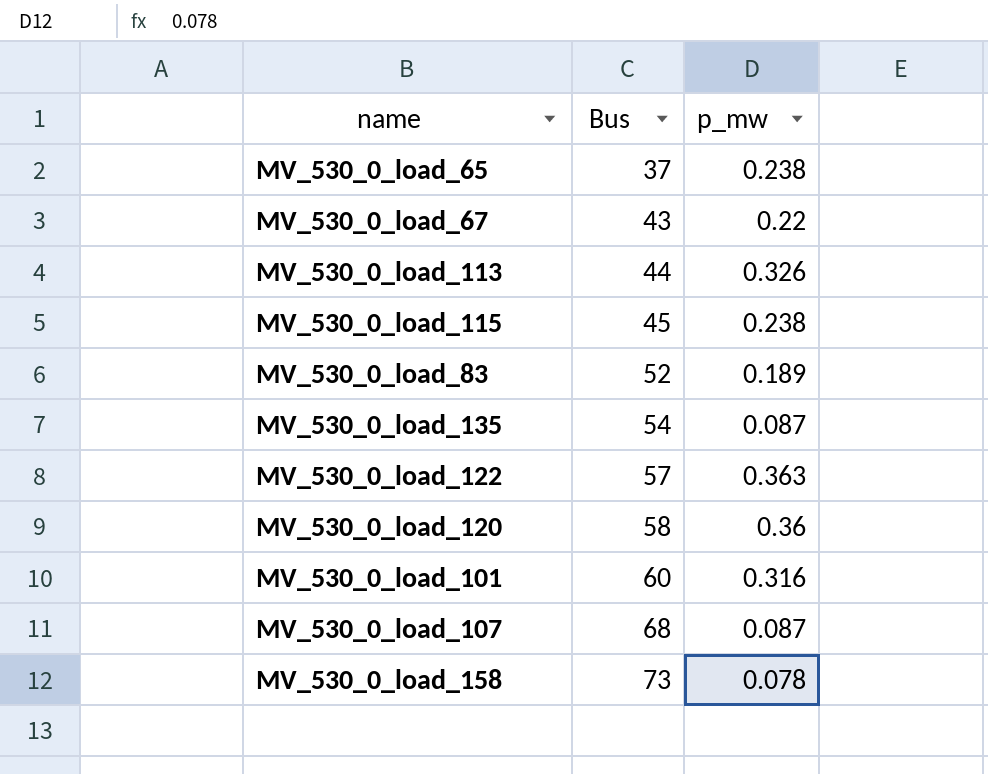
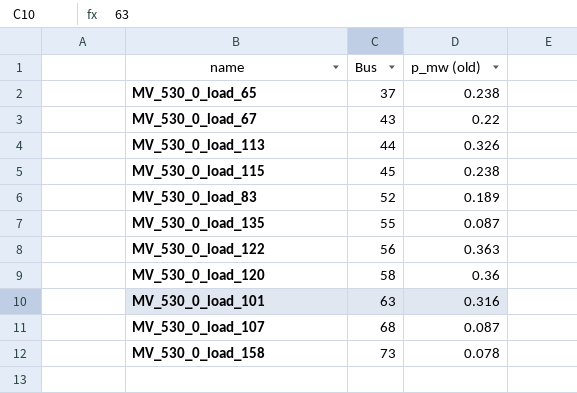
column name: p_mw -> p_mw (old)
MV_530_0_load_135 | Bus: 54 -> 55
MV_530_0_load_122 | Bus: 57 -> 56
MV_530_0_load_101 | Bus: 60 -> 63

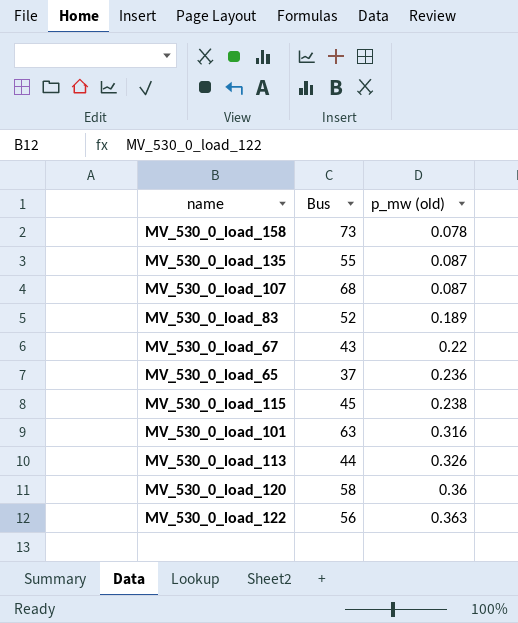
row order: Bus ascending -> p_mw (old) ascending
MV_530_0_load_65 | p_mw (old): 0.238 -> 0.236

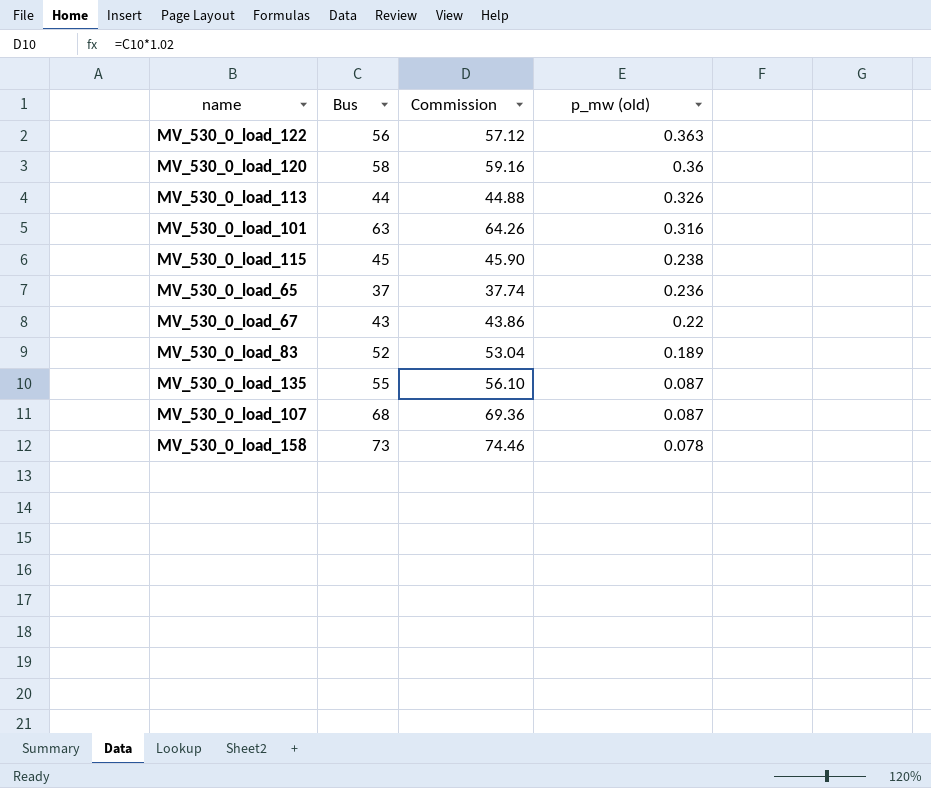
row order: p_mw (old) ascending -> p_mw (old) descending
column Commission | formula: none -> [Bus] * 1.02

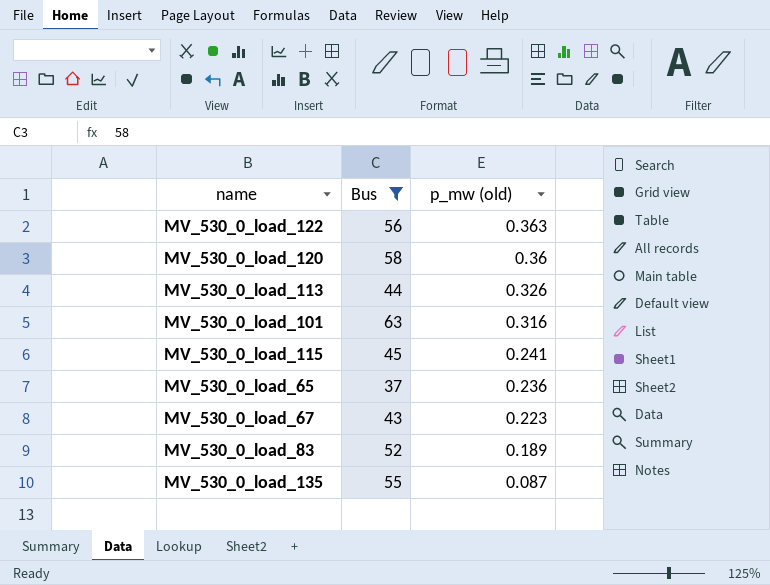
filter: none -> Bus <= 63
column Commission | formula: [Bus] * 1.02 -> none
MV_530_0_load_115 | p_mw (old): 0.238 -> 0.241
MV_530_0_load_67 | p_mw (old): 0.22 -> 0.223

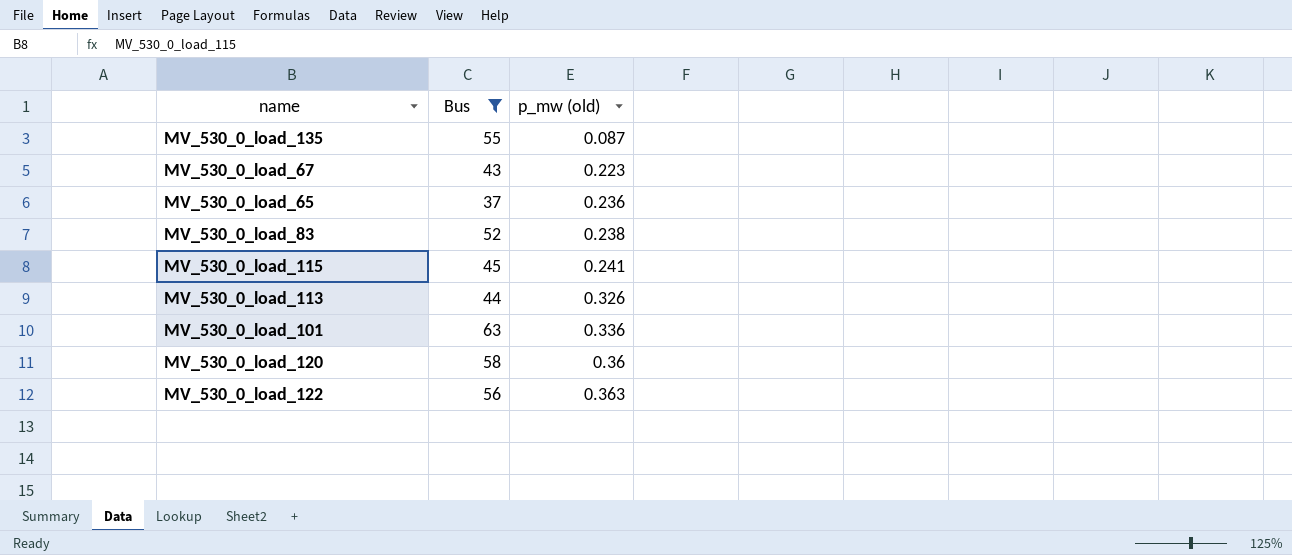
row order: p_mw (old) descending -> p_mw (old) ascending
MV_530_0_load_83 | p_mw (old): 0.189 -> 0.238
MV_530_0_load_101 | p_mw (old): 0.316 -> 0.336

